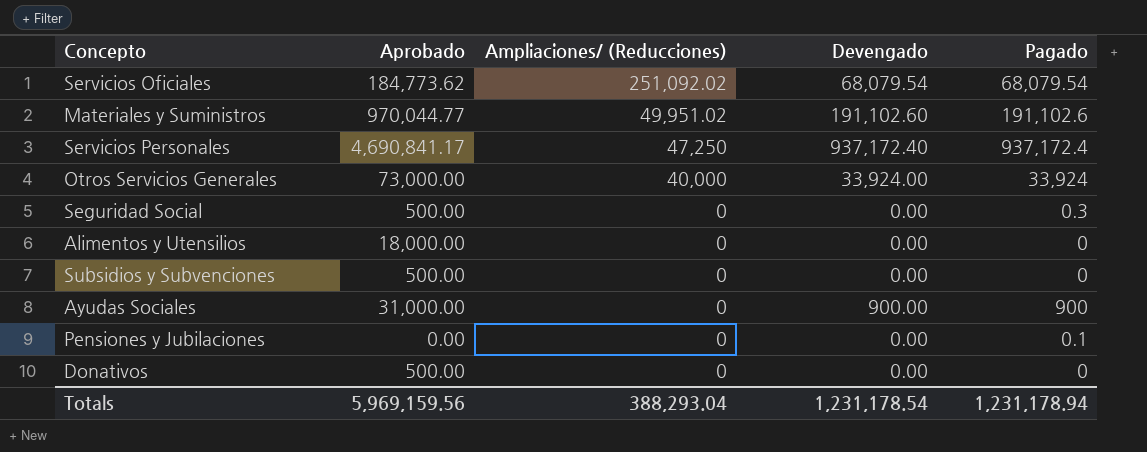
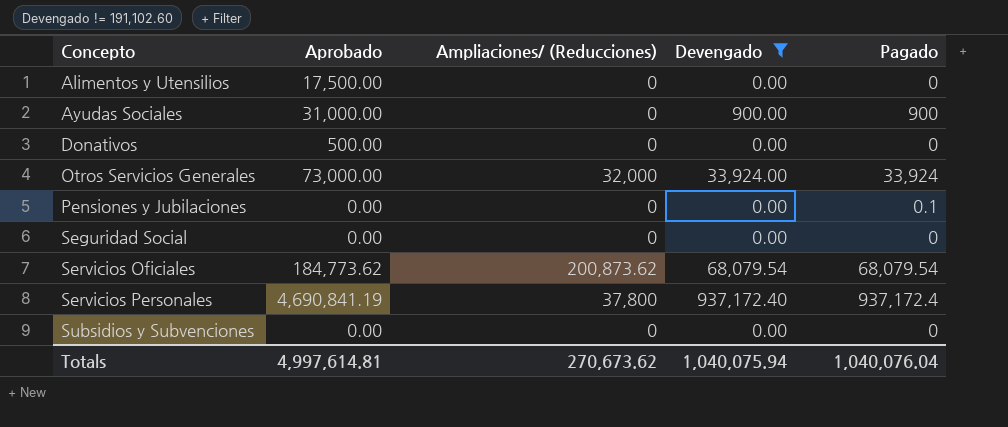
filter: none -> Devengado != 191,102.60
row order: Ampliaciones/ (Reducciones) descending -> Concepto ascending
Alimentos y Utensilios | Aprobado: 18,000.00 -> 17,500.00
Otros Servicios Generales | Ampliaciones/ (Reducciones): 40,000 -> 32,000
Seguridad Social | Aprobado: 500.00 -> 0.00
Seguridad Social | Pagado: 0.3 -> 0
Servicios Oficiales | Ampliaciones/ (Reducciones): 251,092.02 -> 200,873.62
Servicios Personales | Aprobado: 4,690,841.17 -> 4,690,841.19
Servicios Personales | Ampliaciones/ (Reducciones): 47,250 -> 37,800
Subsidios y Subvenciones | Aprobado: 500.00 -> 0.00
Totals | Aprobado: 5,969,159.56 -> 4,997,614.81
Totals | Ampliaciones/ (Reducciones): 388,293.04 -> 270,673.62
Totals | Devengado: 1,231,178.54 -> 1,040,075.94
Totals | Pagado: 1,231,178.94 -> 1,040,076.04

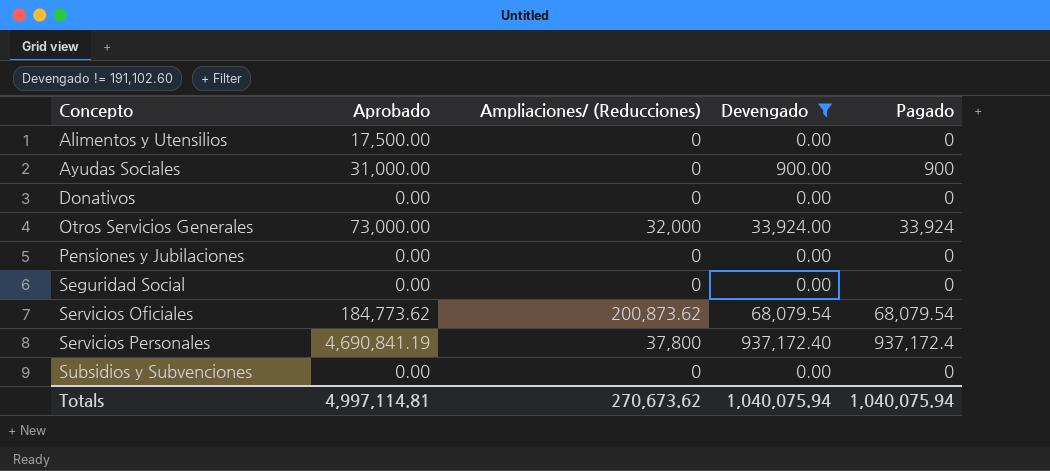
Donativos | Aprobado: 500.00 -> 0.00
Pensiones y Jubilaciones | Pagado: 0.1 -> 0
Totals | Aprobado: 4,997,614.81 -> 4,997,114.81
Totals | Pagado: 1,040,076.04 -> 1,040,075.94

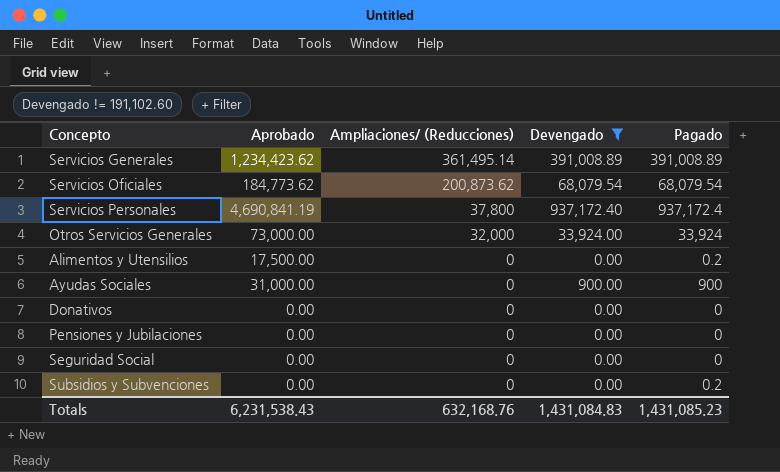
row order: Concepto ascending -> Ampliaciones/ (Reducciones) descending
row Servicios Generales: none -> 1,234,423.62 | 361,495.14 | 391,008.89 | 391,008.89
Alimentos y Utensilios | Pagado: 0 -> 0.2
Subsidios y Subvenciones | Pagado: 0 -> 0.2
Totals | Aprobado: 4,997,114.81 -> 6,231,538.43
Totals | Ampliaciones/ (Reducciones): 270,673.62 -> 632,168.76
Totals | Devengado: 1,040,075.94 -> 1,431,084.83
Totals | Pagado: 1,040,075.94 -> 1,431,085.23

